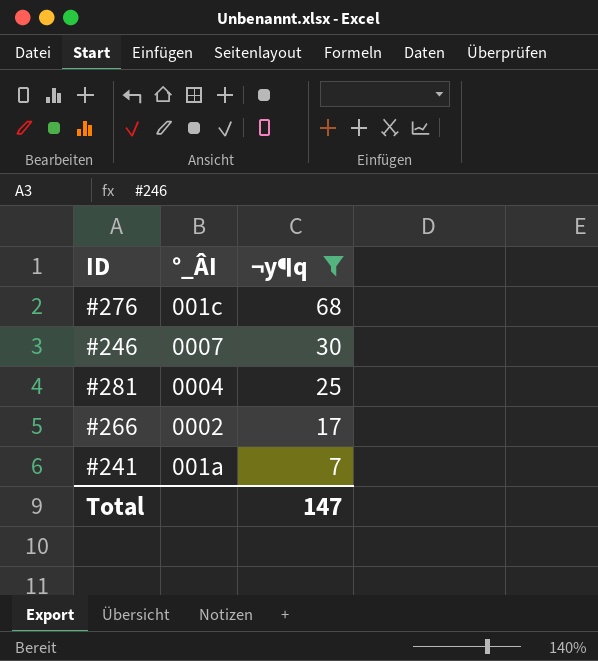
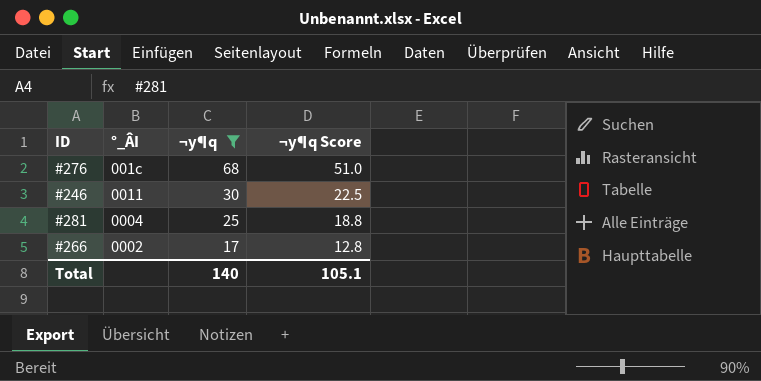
column ¬y¶q Score | formula: none -> [¬y¶q] * 0.75
row #241: 001a | 7 -> none
#246 | °_ÂI: 0007 -> 0011
Total | ¬y¶q: 147 -> 140

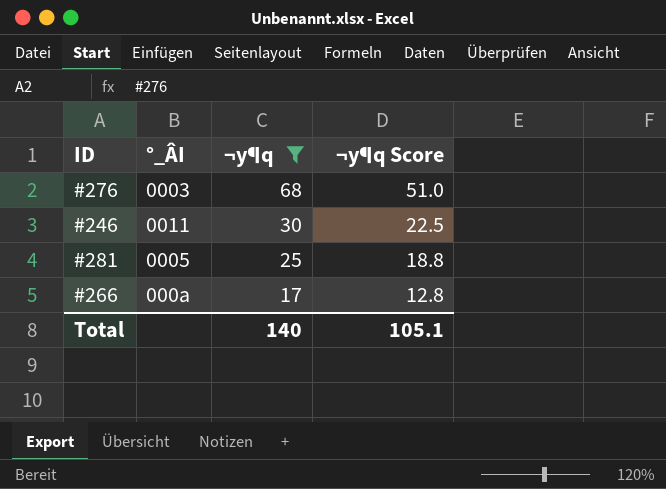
#276 | °_ÂI: 001c -> 0003
#281 | °_ÂI: 0004 -> 0005
#266 | °_ÂI: 0002 -> 000a

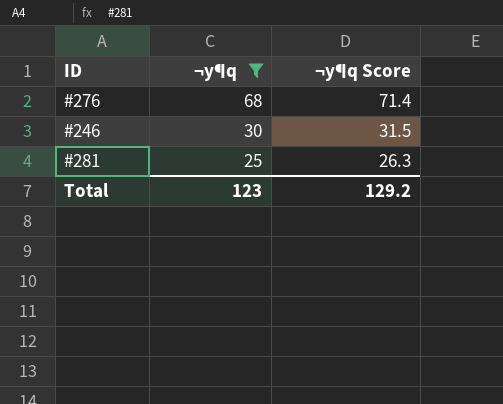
column °_ÂI | position: 2 -> none
column ¬y¶q Score | formula: [¬y¶q] * 0.75 -> [¬y¶q] * 1.05
row #266: 000a | 17 | 12.8 -> none
Total | ¬y¶q: 140 -> 123
Total | ¬y¶q Score: 105.1 -> 129.2

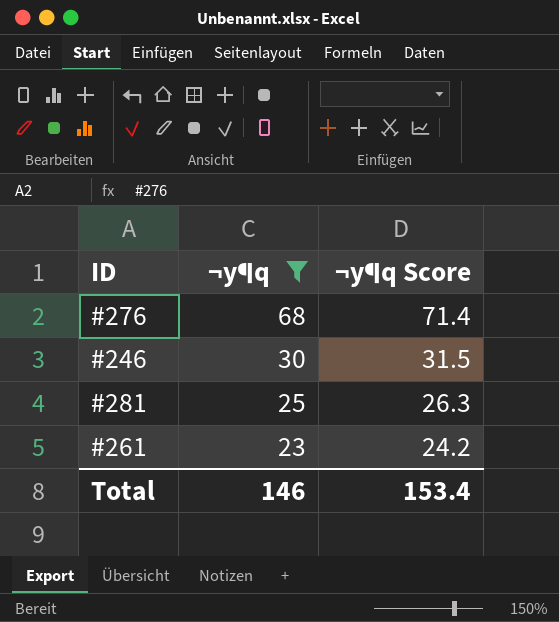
row #261: none -> 23 | 24.2
Total | ¬y¶q: 123 -> 146
Total | ¬y¶q Score: 129.2 -> 153.4

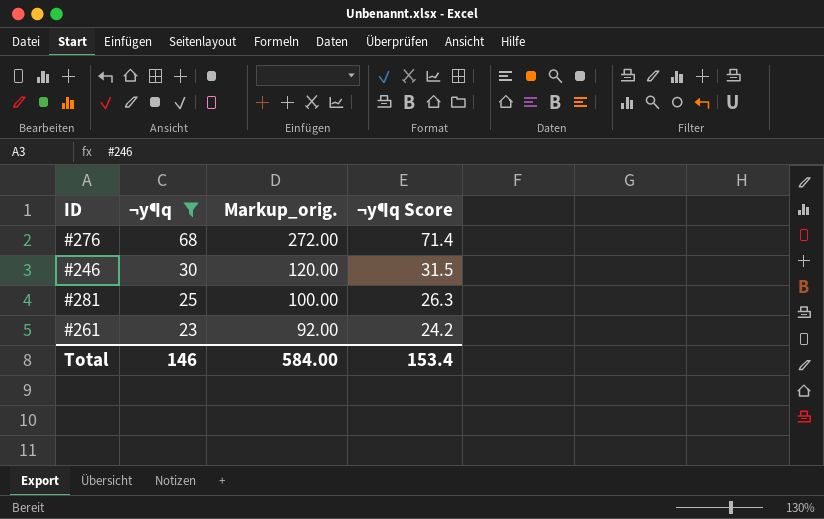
column Markup_orig. | formula: none -> [¬y¶q] * 4

